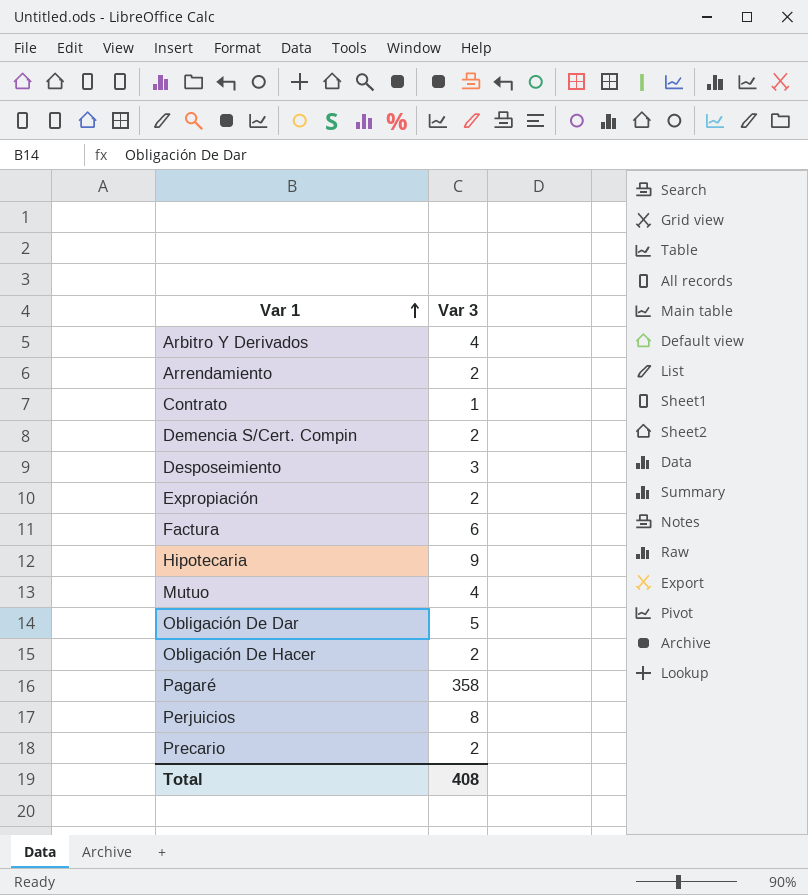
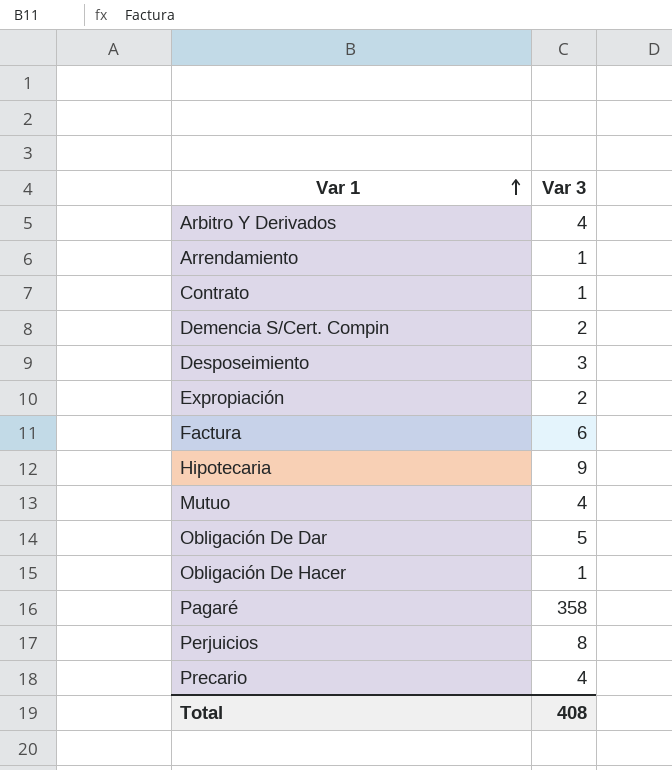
Arrendamiento | Var 3: 2 -> 1
Obligación De Hacer | Var 3: 2 -> 1
Precario | Var 3: 2 -> 4

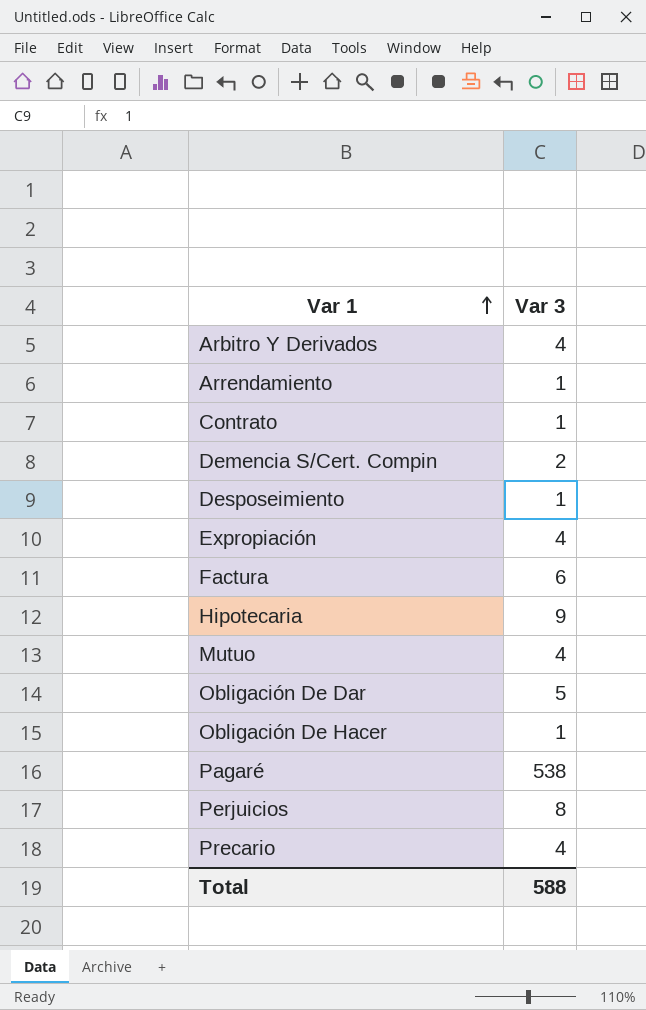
Desposeimiento | Var 3: 3 -> 1
Expropiación | Var 3: 2 -> 4
Pagaré | Var 3: 358 -> 538
Total | Var 3: 408 -> 588

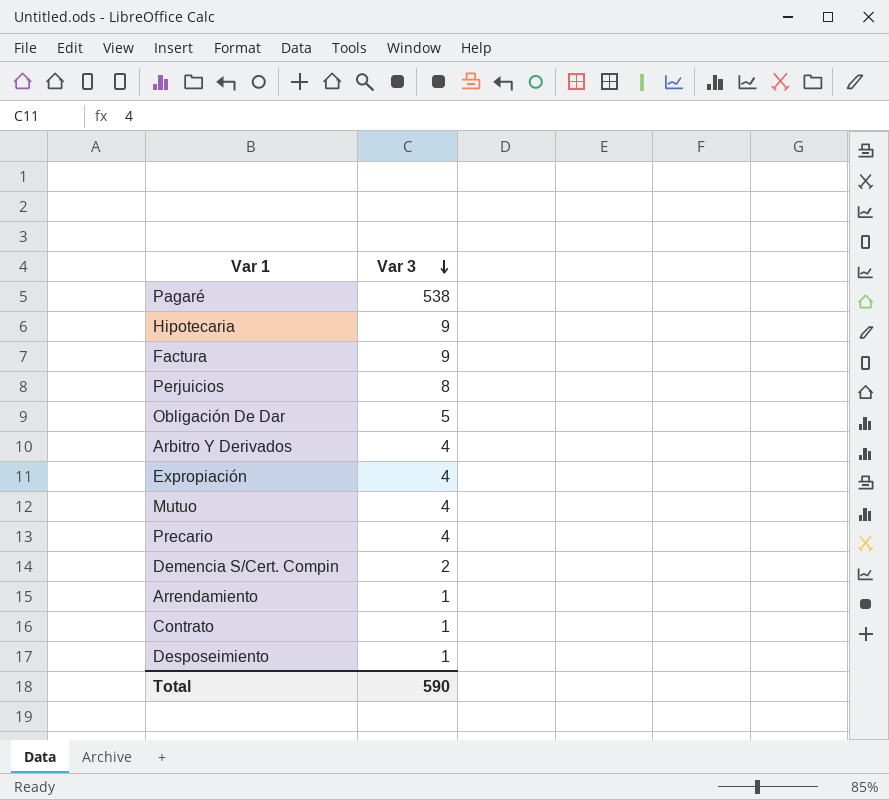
row order: Var 1 ascending -> Var 3 descending
row Obligación De Hacer: 1 -> none
Factura | Var 3: 6 -> 9
Total | Var 3: 588 -> 590

